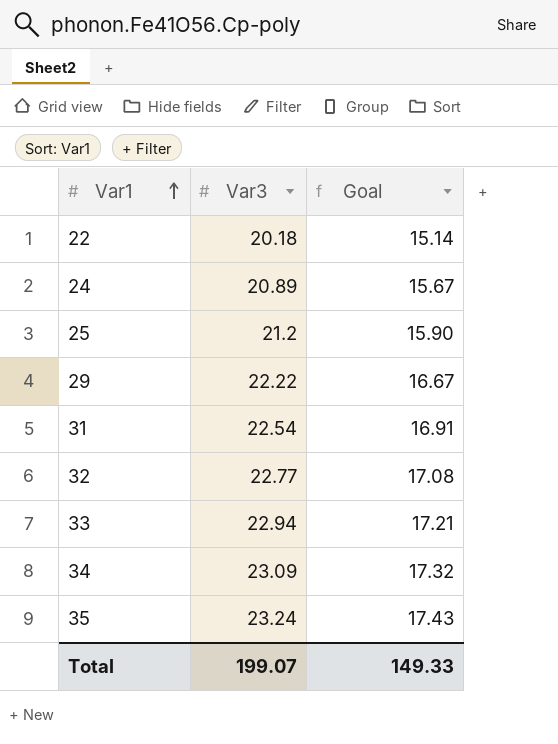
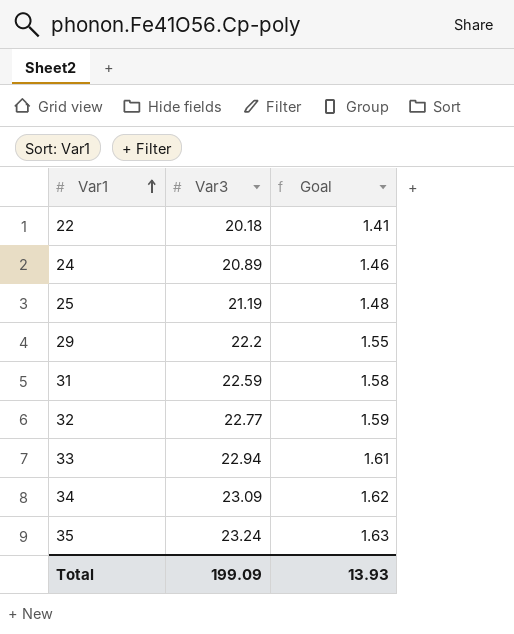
column Goal | formula: [Var3] * 0.75 -> [Var3] * 0.07
25 | Var3: 21.2 -> 21.19
29 | Var3: 22.22 -> 22.2
31 | Var3: 22.54 -> 22.59
Total | Var3: 199.07 -> 199.09
Total | Goal: 149.33 -> 13.93

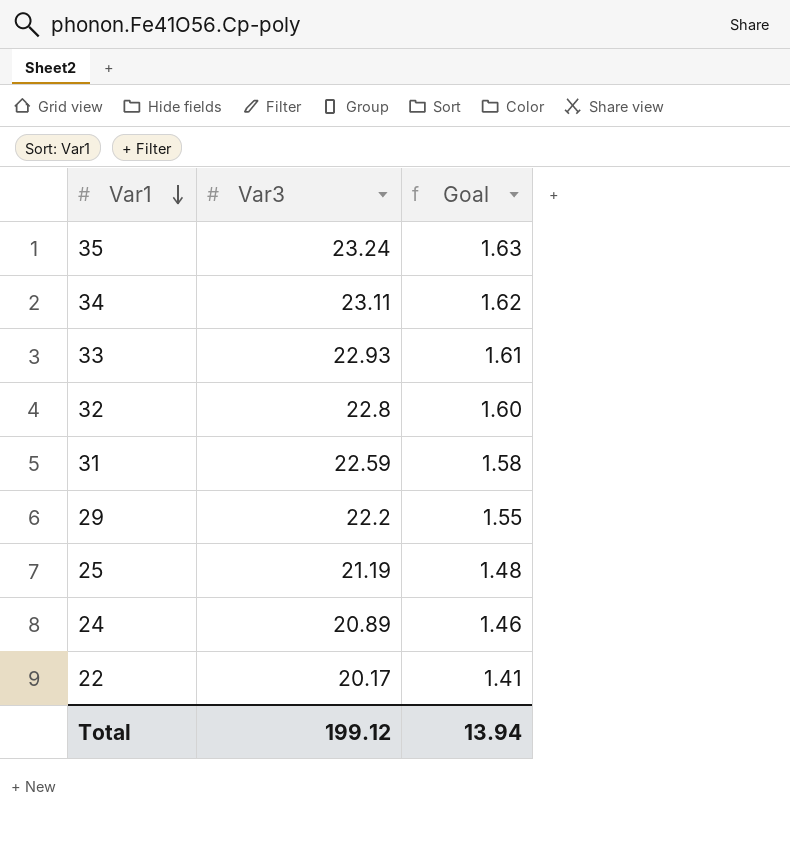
row order: Var1 ascending -> Var1 descending
34 | Var3: 23.09 -> 23.11
33 | Var3: 22.94 -> 22.93
32 | Var3: 22.77 -> 22.8
32 | Goal: 1.59 -> 1.60
22 | Var3: 20.18 -> 20.17
Total | Var3: 199.09 -> 199.12
Total | Goal: 13.93 -> 13.94

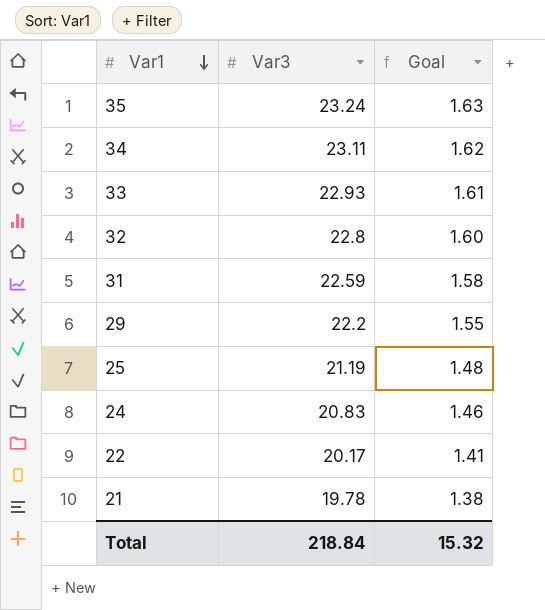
24 | Var3: 20.89 -> 20.83
row 21: none -> 19.78 | 1.38
Total | Var3: 199.12 -> 218.84
Total | Goal: 13.94 -> 15.32

